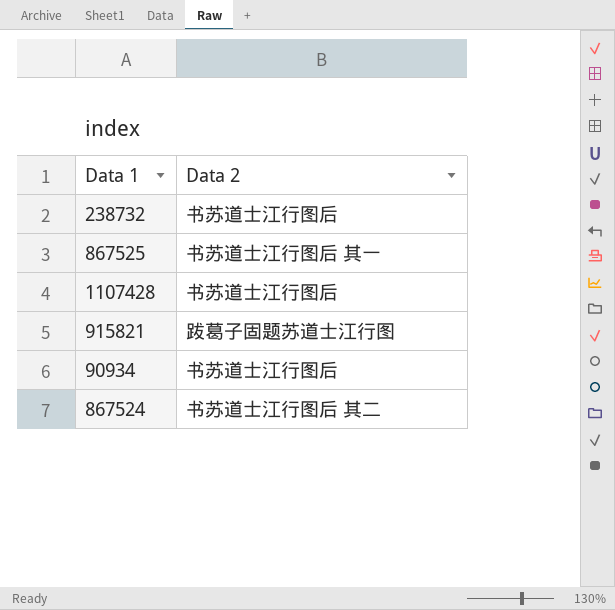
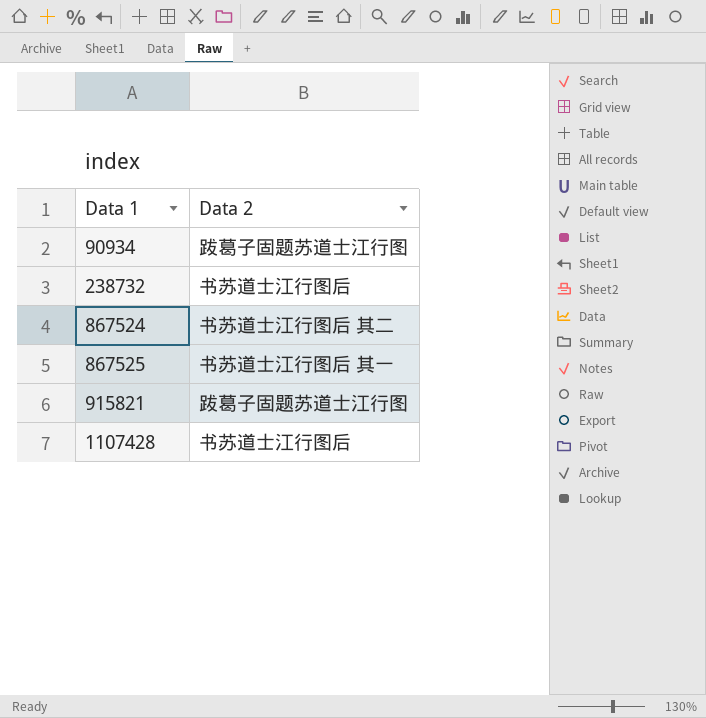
row order: none -> Data 1 ascending
90934 | Data 2: 书苏道士江行图后 -> 跋葛子固题苏道士江行图

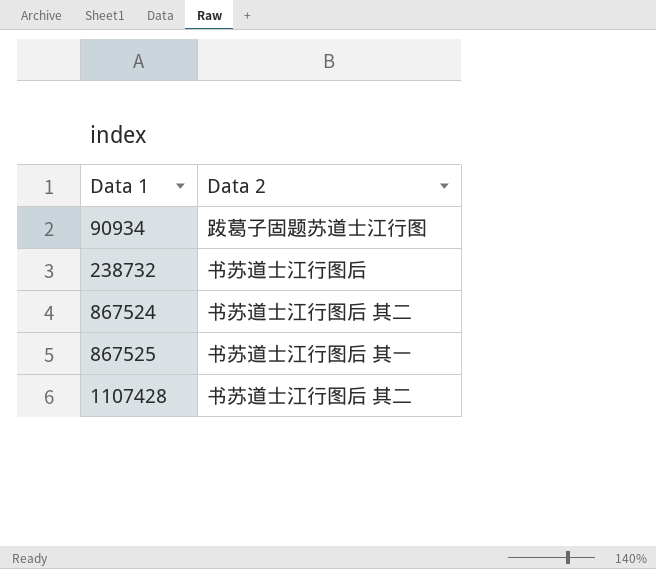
row 915821: 跋葛子固题苏道士江行图 -> none
1107428 | Data 2: 书苏道士江行图后 -> 书苏道士江行图后 其二

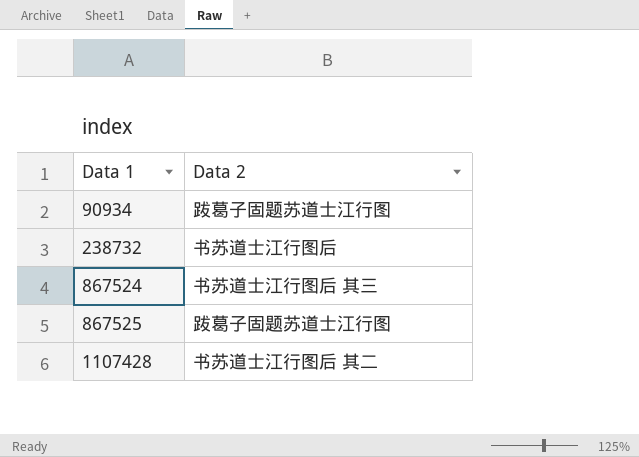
867524 | Data 2: 书苏道士江行图后 其二 -> 书苏道士江行图后 其三
867525 | Data 2: 书苏道士江行图后 其一 -> 跋葛子固题苏道士江行图

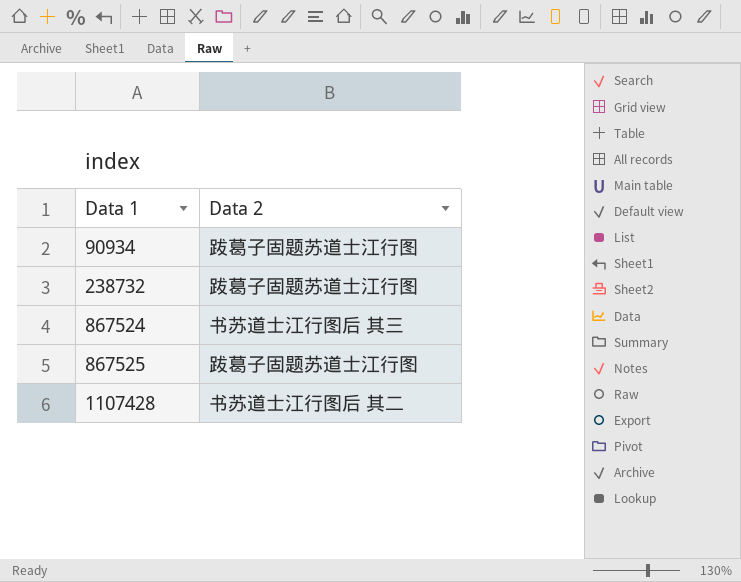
238732 | Data 2: 书苏道士江行图后 -> 跋葛子固题苏道士江行图

